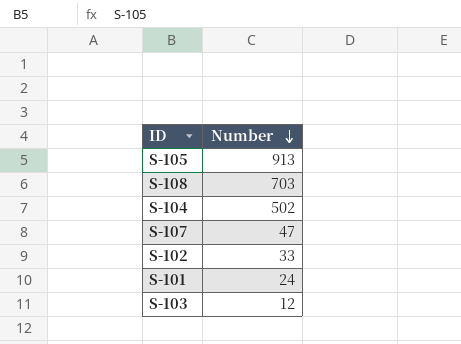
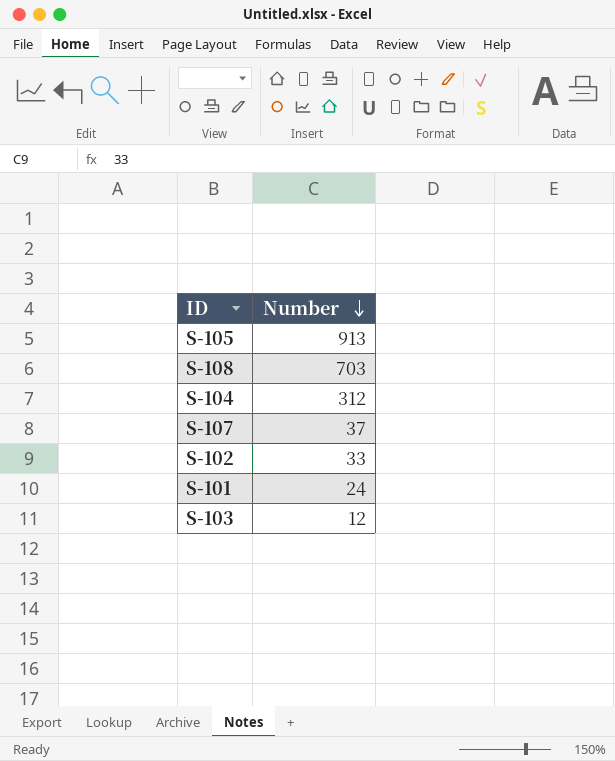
S-104 | Number: 502 -> 312
S-107 | Number: 47 -> 37

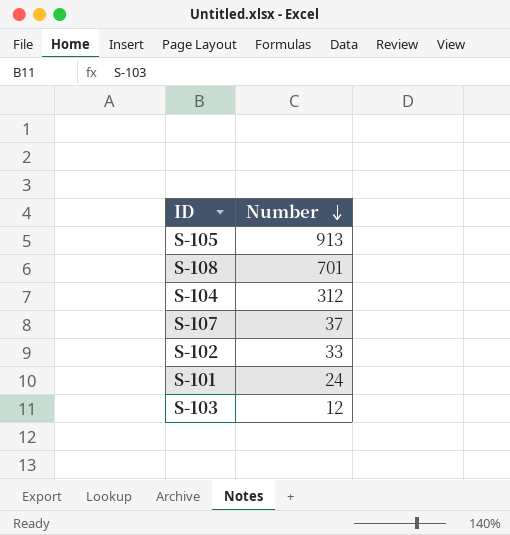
S-108 | Number: 703 -> 701

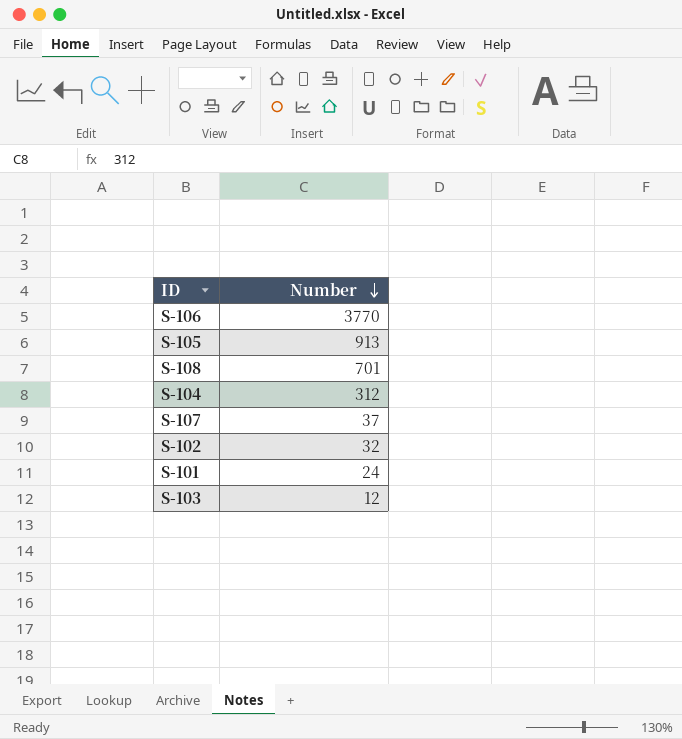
row S-106: none -> 3770
S-102 | Number: 33 -> 32

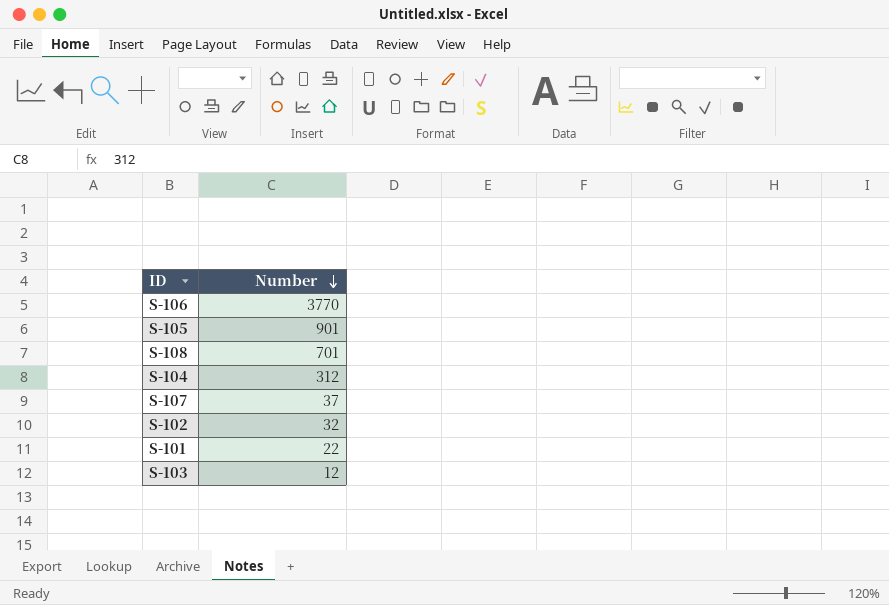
S-105 | Number: 913 -> 901
S-101 | Number: 24 -> 22

